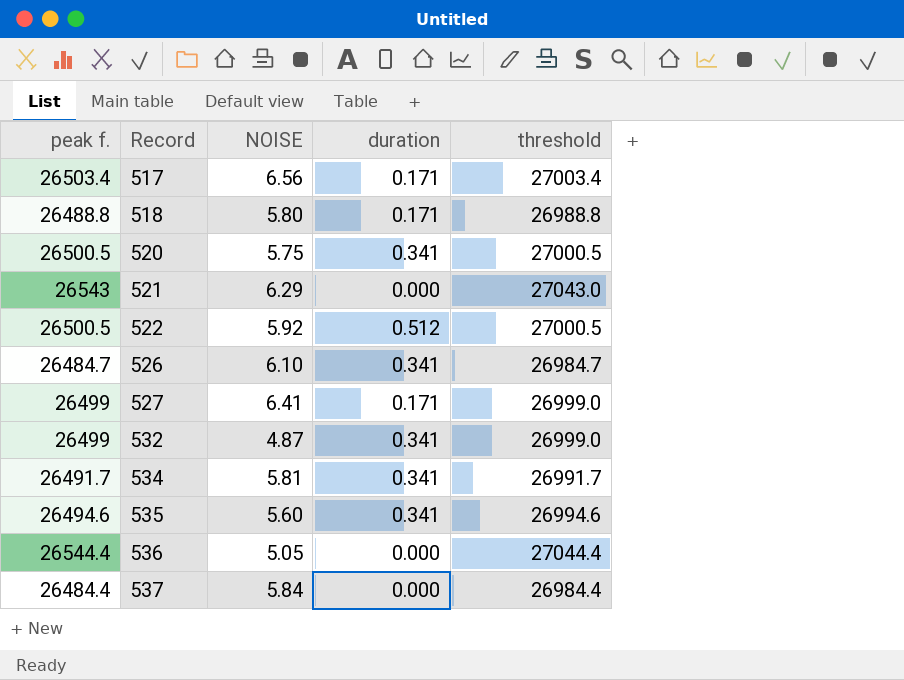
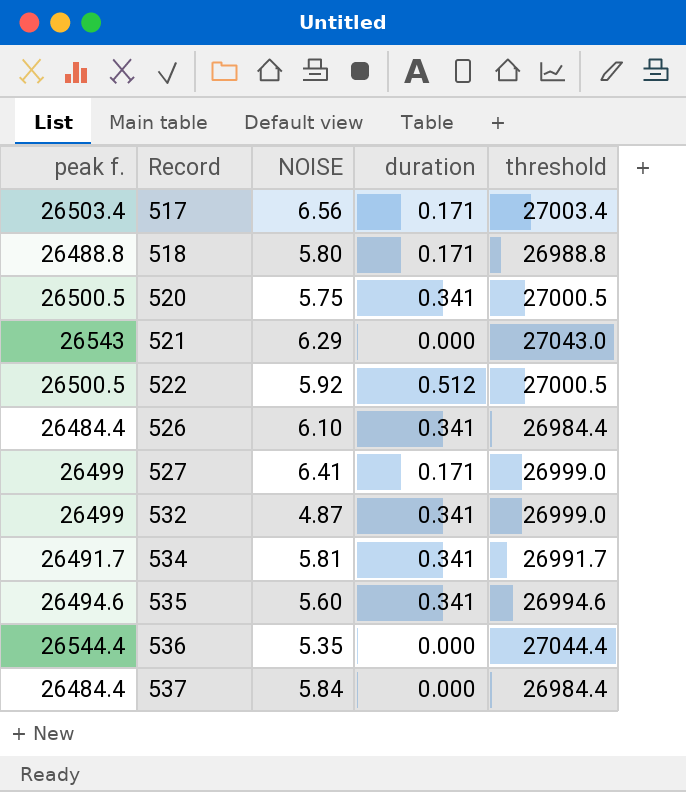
526 | peak f.: 26484.7 -> 26484.4
526 | threshold: 26984.7 -> 26984.4
536 | NOISE: 5.05 -> 5.35

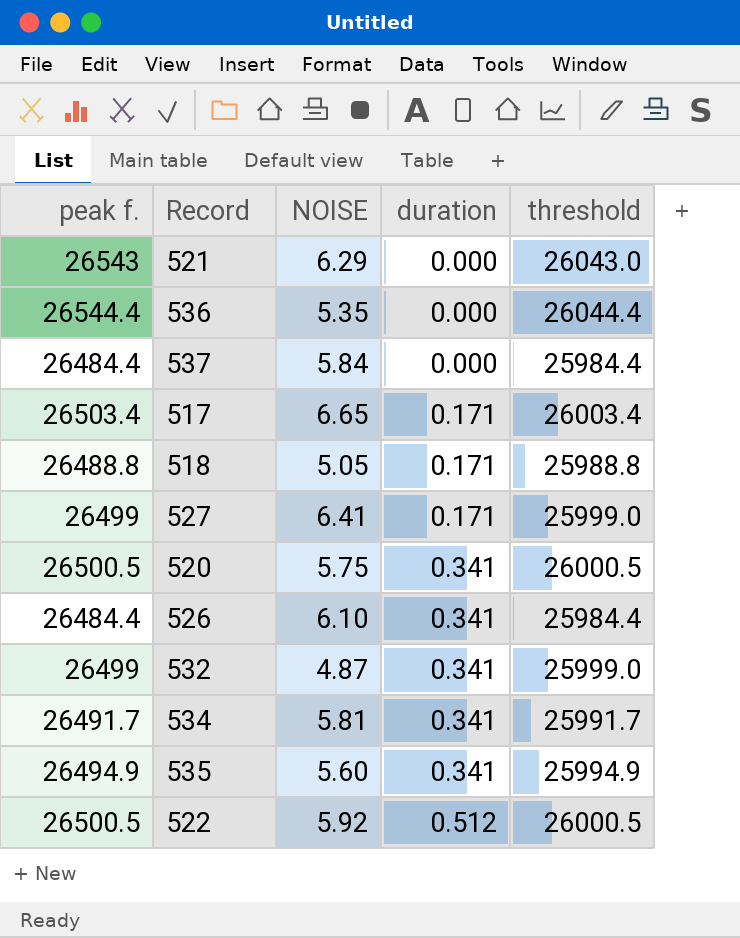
row order: Record ascending -> duration ascending
column threshold | formula: [peak f.] + 500 -> [peak f.] - 500
517 | NOISE: 6.56 -> 6.65
518 | NOISE: 5.80 -> 5.05
535 | peak f.: 26494.6 -> 26494.9

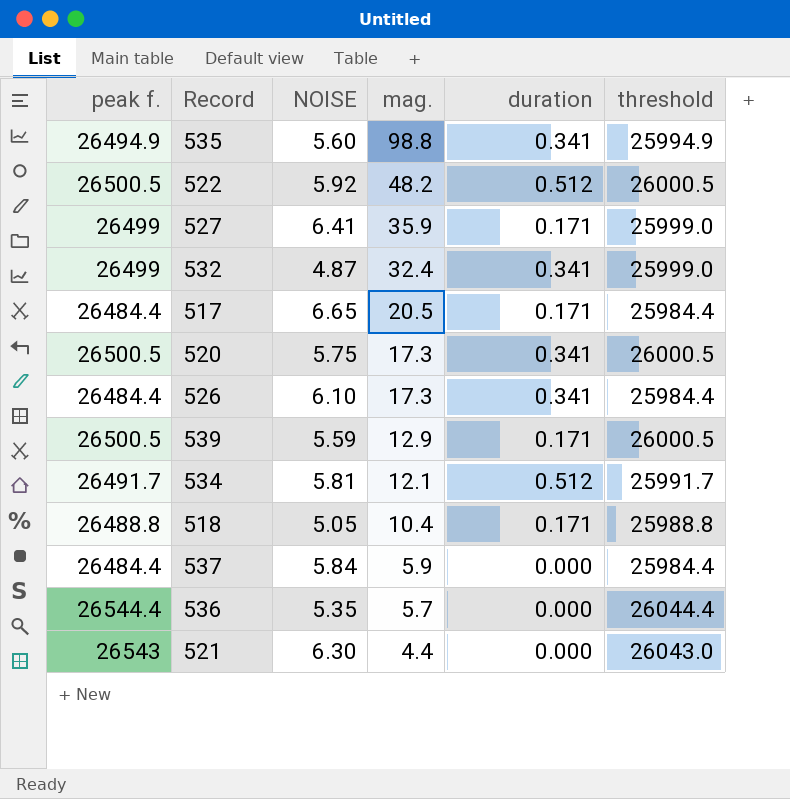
row order: duration ascending -> mag. descending
column mag. | position: none -> 4
517 | peak f.: 26503.4 -> 26484.4
517 | threshold: 26003.4 -> 25984.4
row 539: none -> 26500.5 | 5.59 | 12.9 | 0.171 | 26000.5
534 | duration: 0.341 -> 0.512
521 | NOISE: 6.29 -> 6.30

